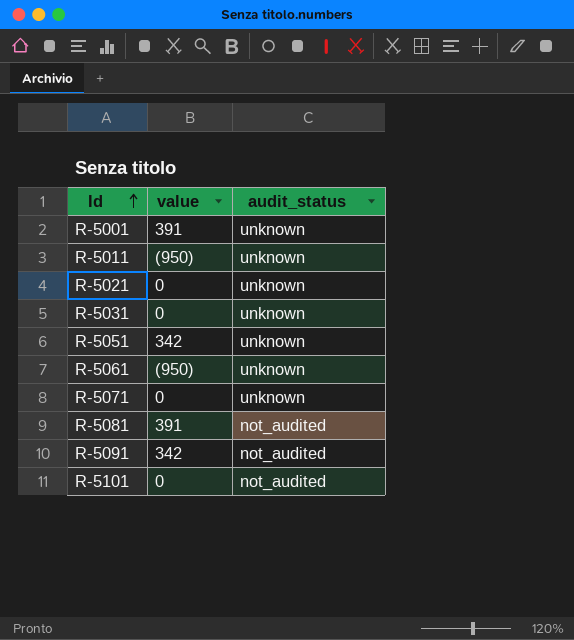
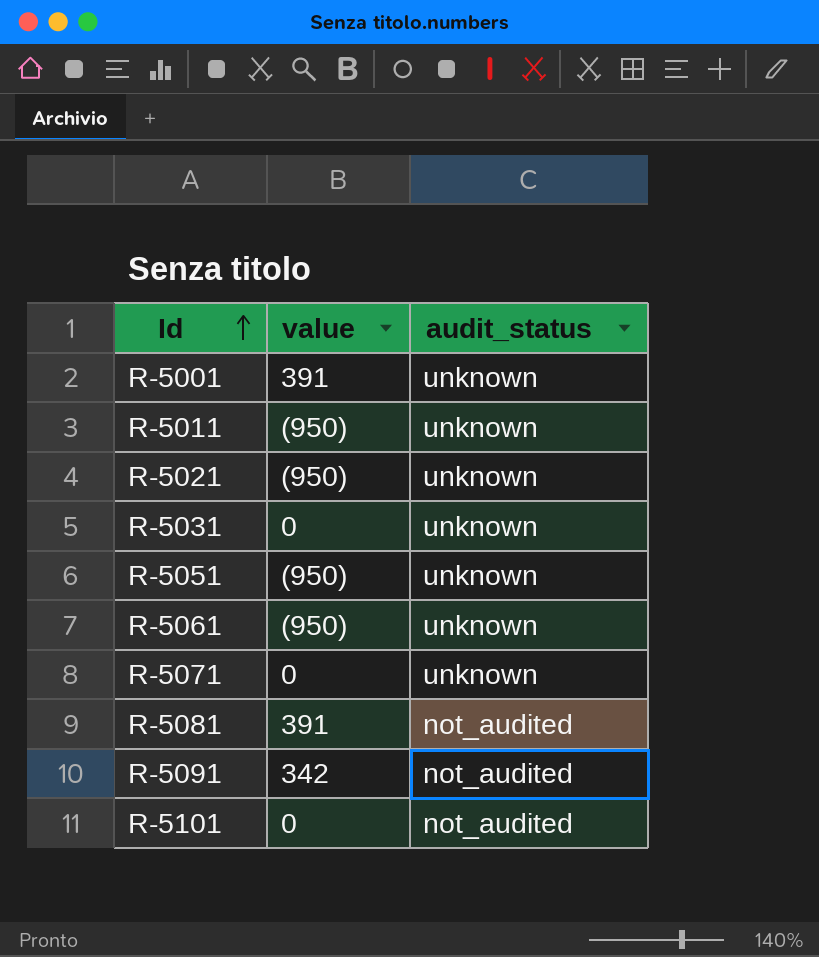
R-5021 | value: 0 -> (950)
R-5051 | value: 342 -> (950)

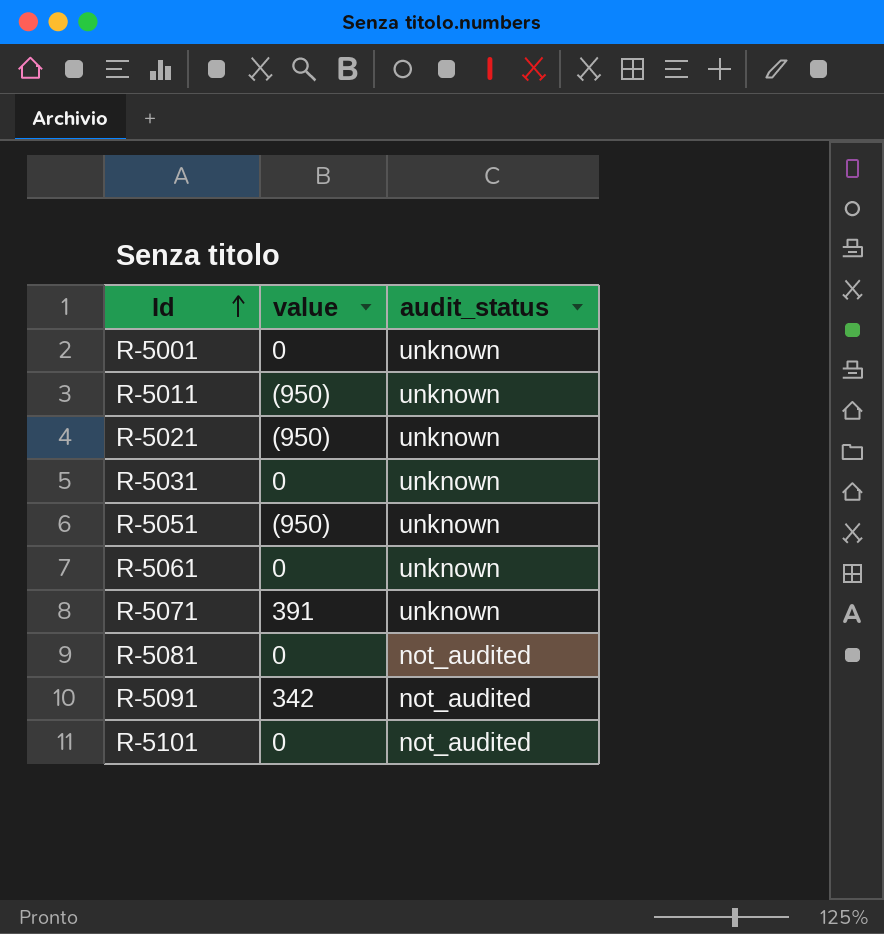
R-5001 | value: 391 -> 0
R-5061 | value: (950) -> 0
R-5071 | value: 0 -> 391
R-5081 | value: 391 -> 0

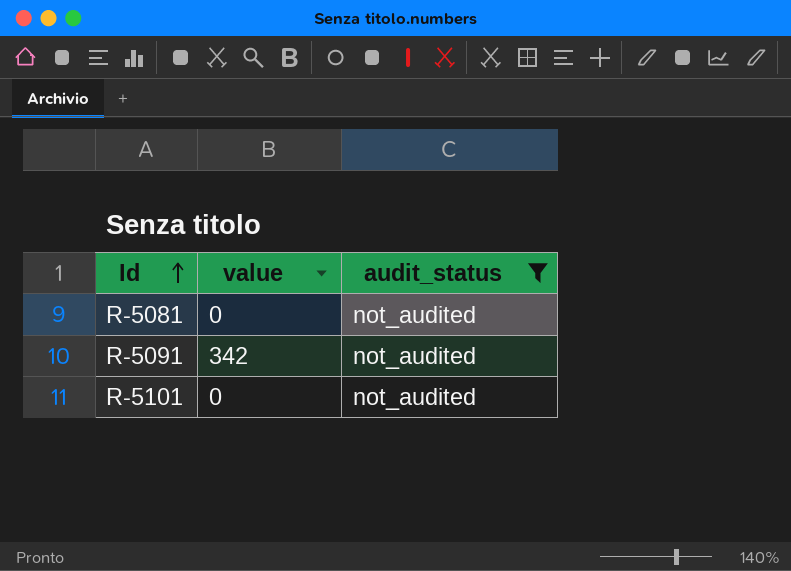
filter: none -> audit_status = not_audited

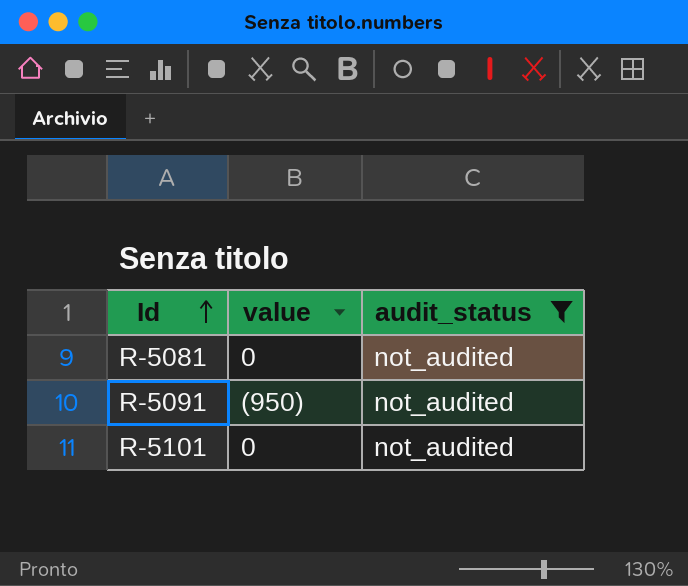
R-5091 | value: 342 -> (950)

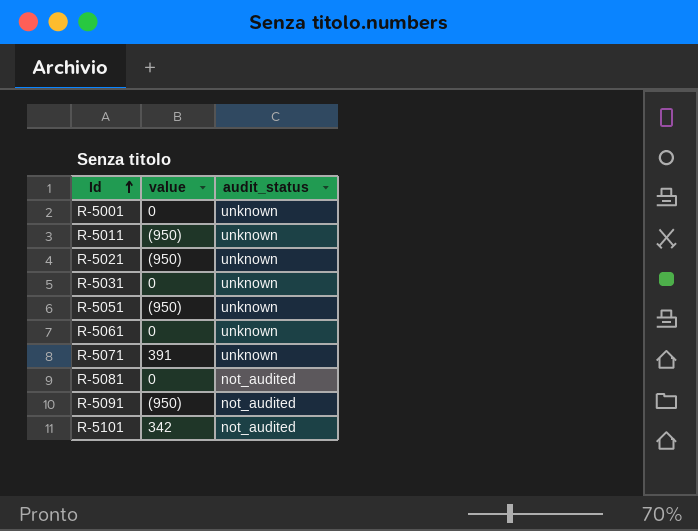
filter: audit_status = not_audited -> none
R-5101 | value: 0 -> 342

